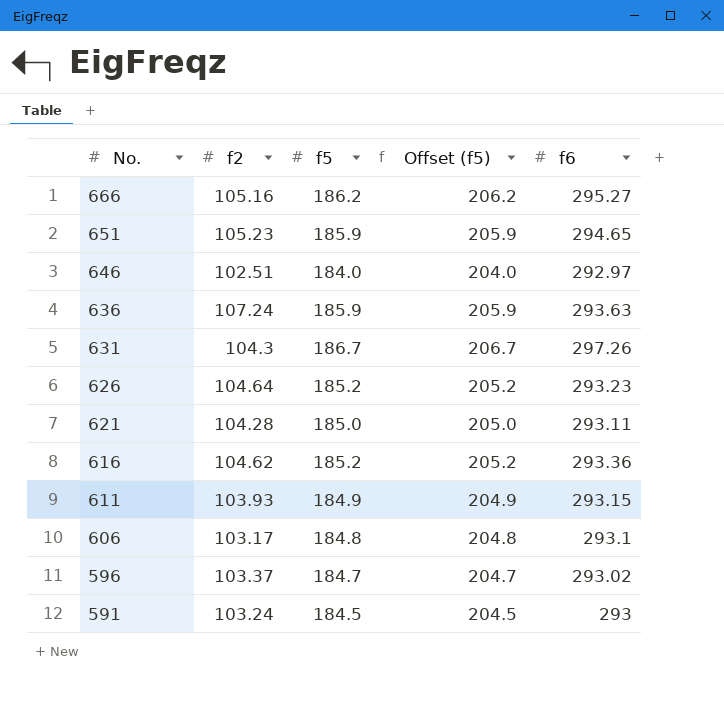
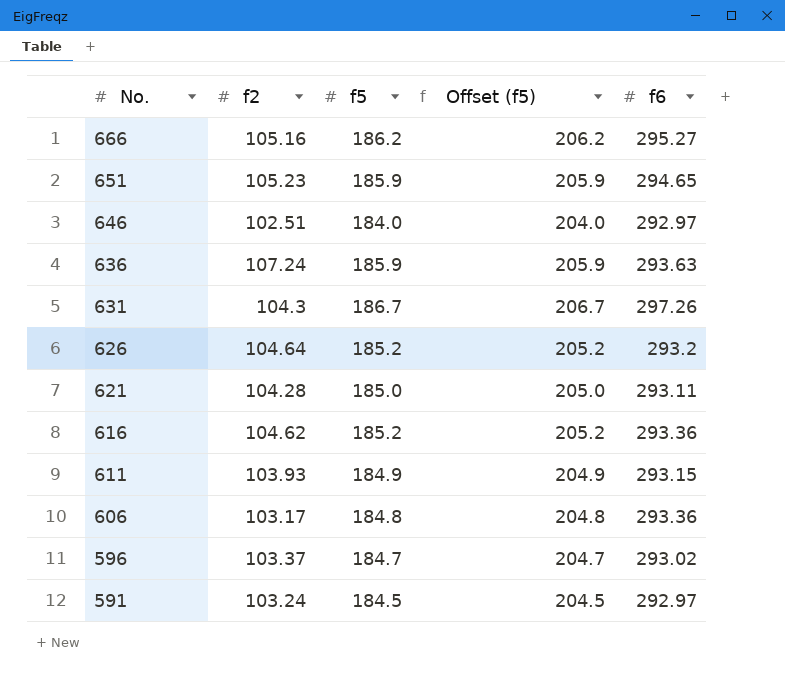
626 | f6: 293.23 -> 293.2
606 | f6: 293.1 -> 293.36
591 | f6: 293 -> 292.97

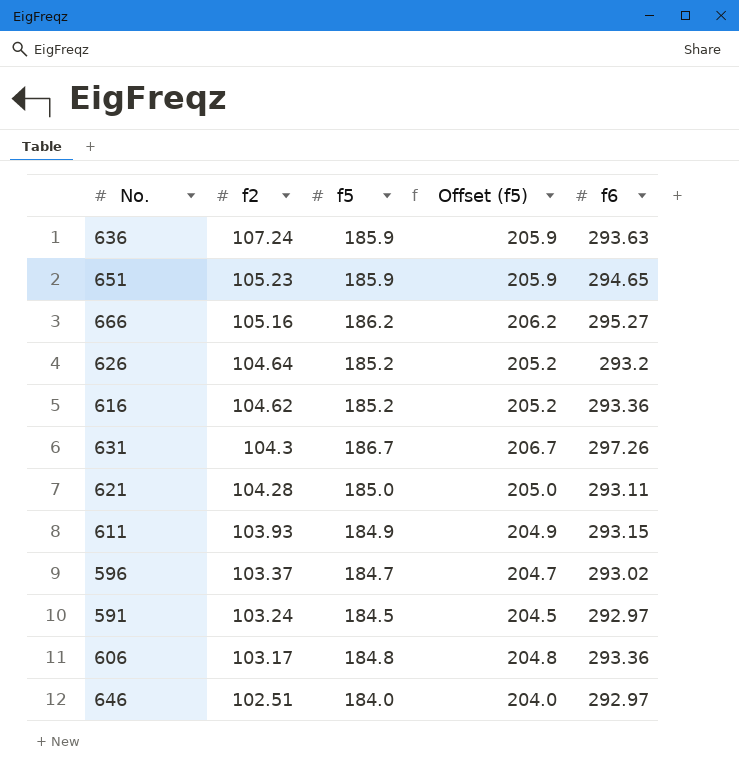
row order: No. descending -> f2 descending

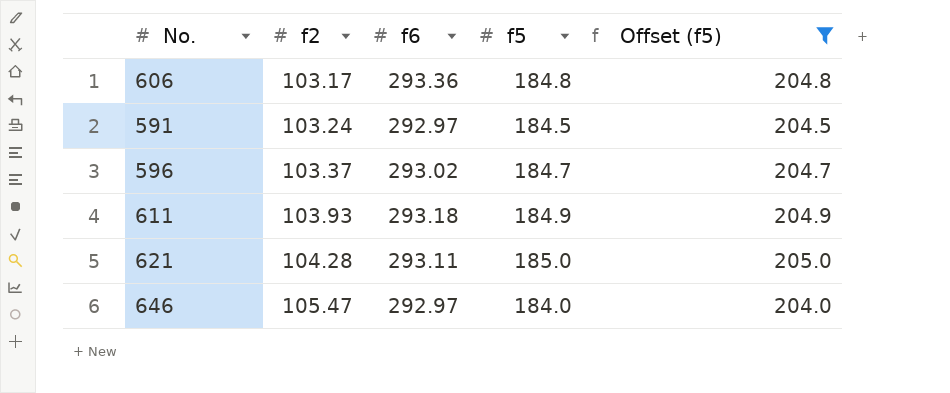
filter: none -> Offset (f5) <= 205.0
row order: f2 descending -> f2 ascending
column f6 | position: 5 -> 3
611 | f6: 293.15 -> 293.18
646 | f2: 102.51 -> 105.47

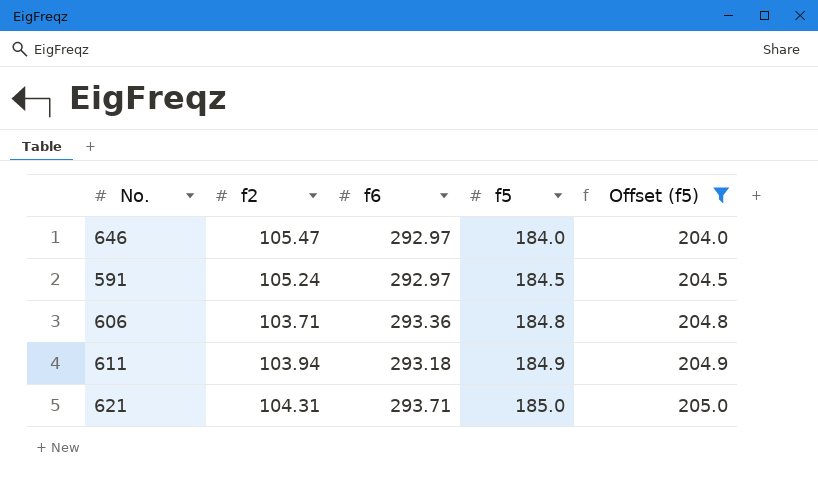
row order: f2 ascending -> f5 ascending
row 596: 103.37 | 293.02 | 184.7 | 204.7 -> none
591 | f2: 103.24 -> 105.24
606 | f2: 103.17 -> 103.71
611 | f2: 103.93 -> 103.94
621 | f2: 104.28 -> 104.31
621 | f6: 293.11 -> 293.71

